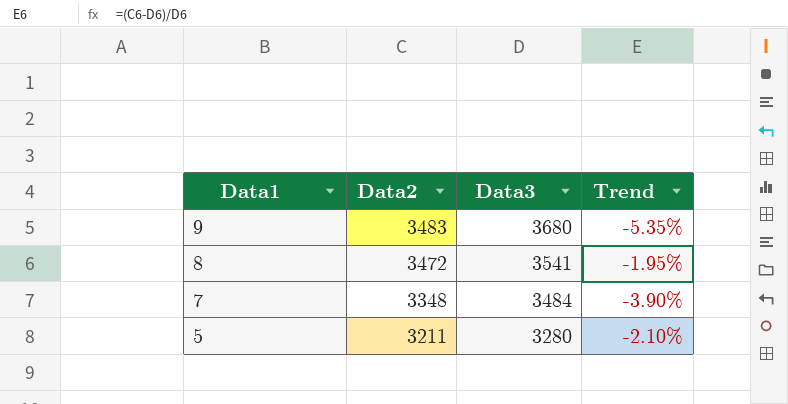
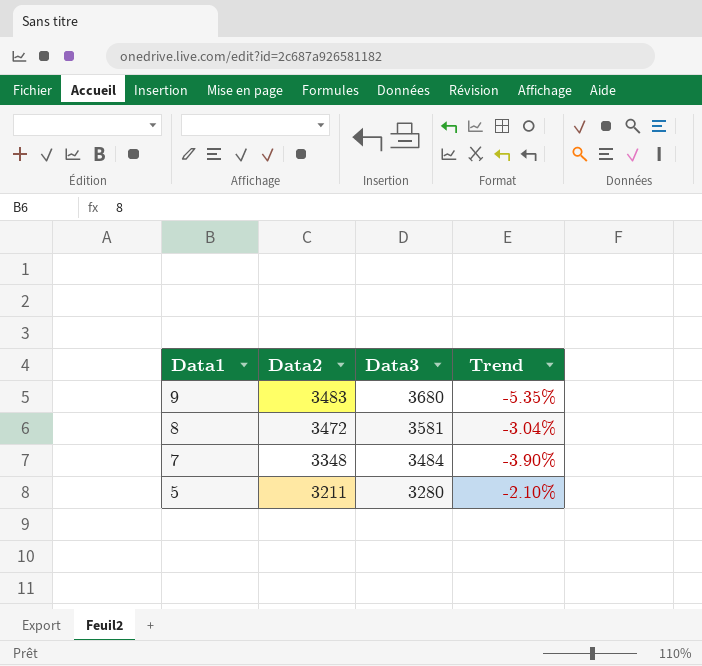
8 | Data3: 3541 -> 3581
8 | Trend: -1.95% -> -3.04%

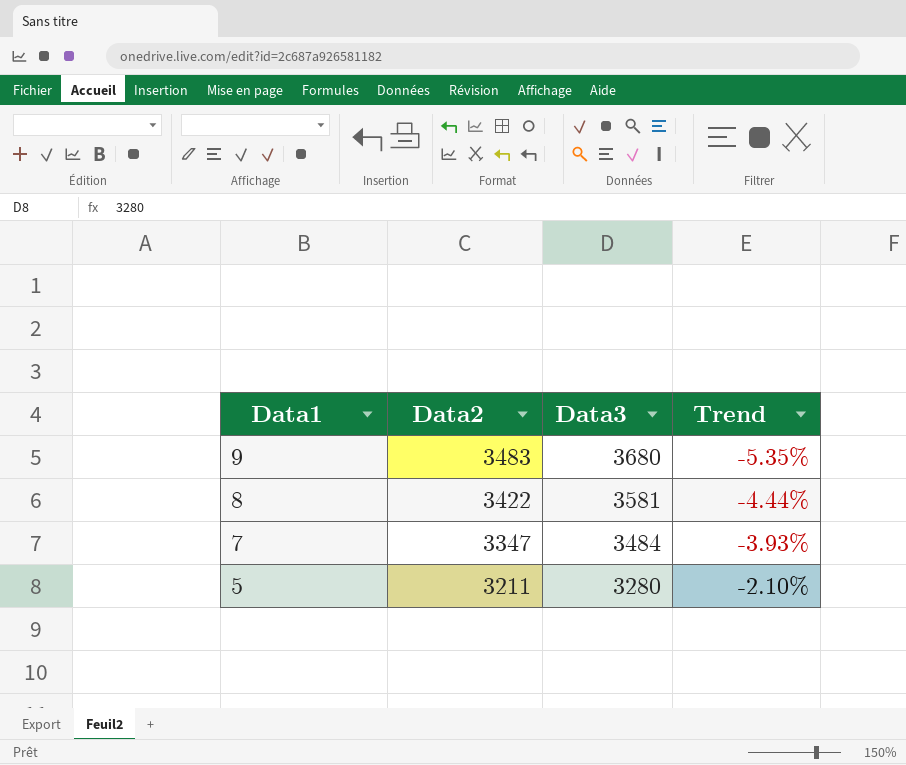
8 | Data2: 3472 -> 3422
8 | Trend: -3.04% -> -4.44%
7 | Data2: 3348 -> 3347
7 | Trend: -3.90% -> -3.93%

